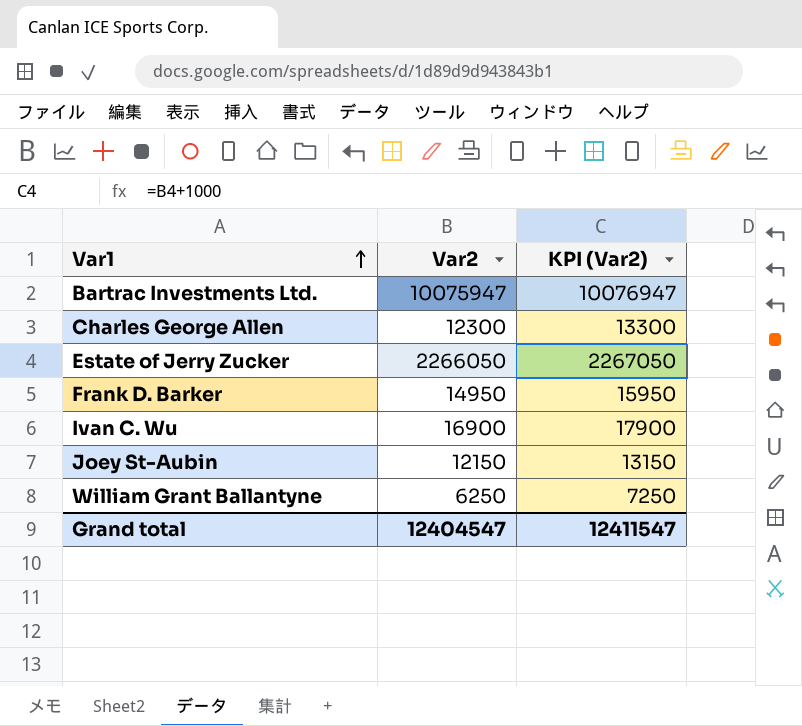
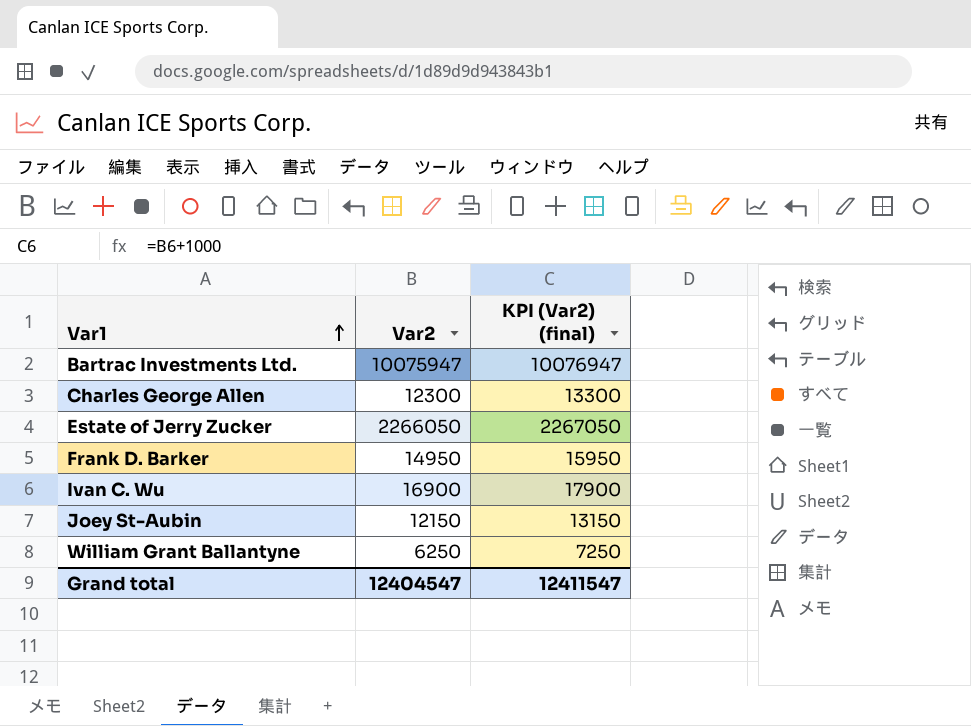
column name: KPI (Var2) -> KPI (Var2) (final)

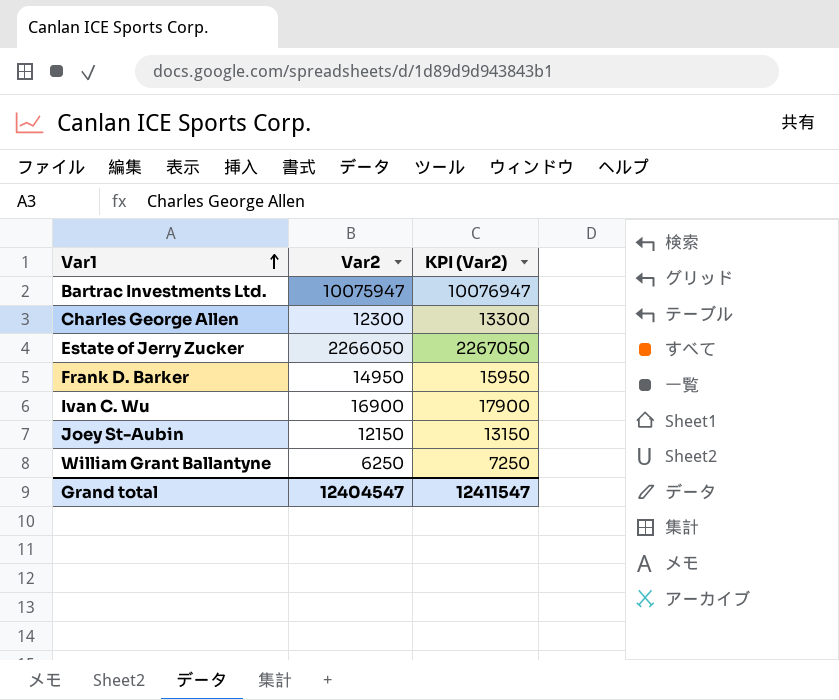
column name: KPI (Var2) (final) -> KPI (Var2)

